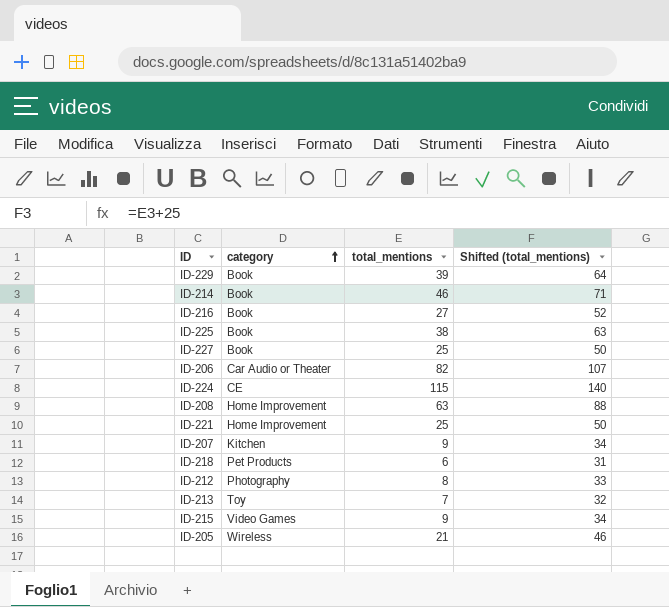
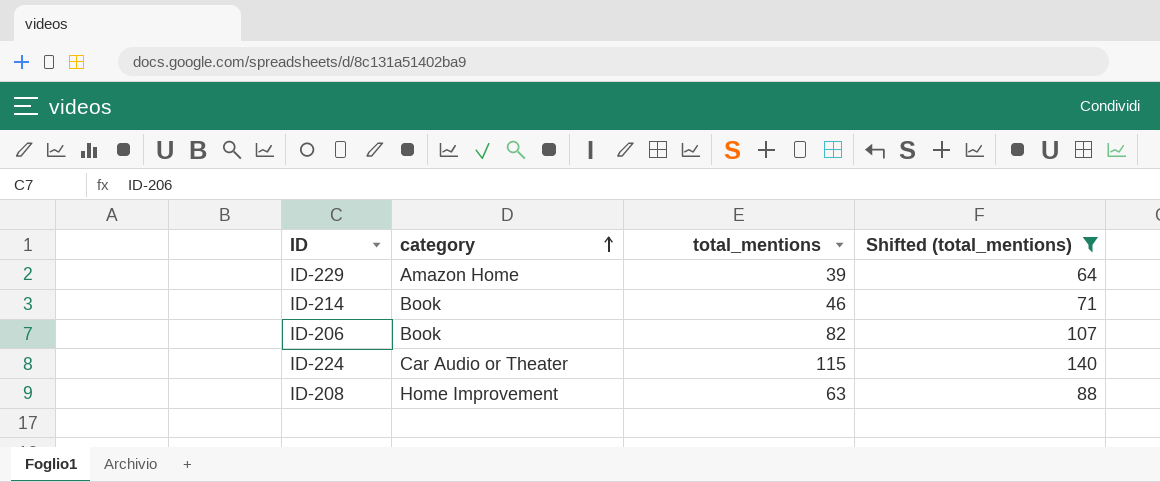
filter: none -> Shifted (total_mentions) >= 64
ID-229 | category: Book -> Amazon Home
ID-206 | category: Car Audio or Theater -> Book
ID-224 | category: CE -> Car Audio or Theater

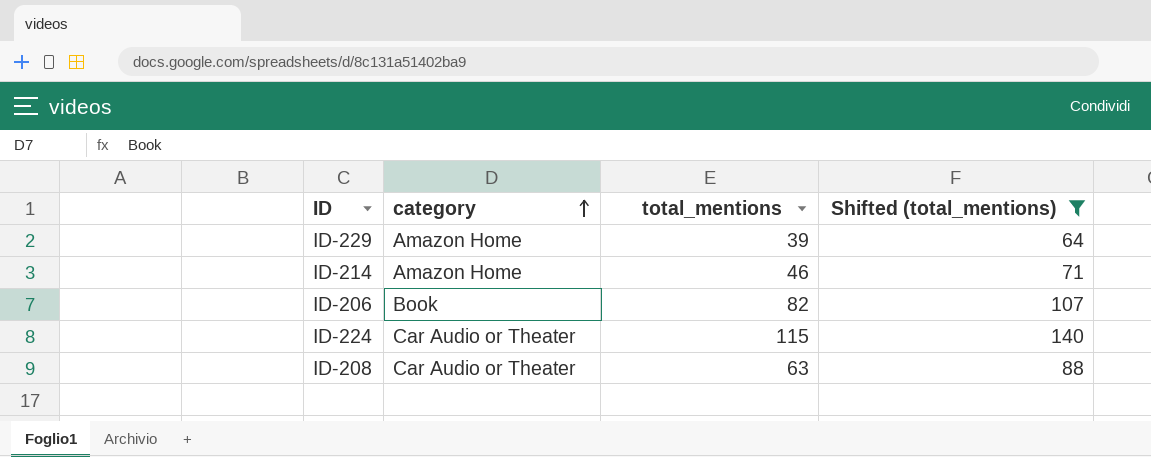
ID-214 | category: Book -> Amazon Home
ID-208 | category: Home Improvement -> Car Audio or Theater

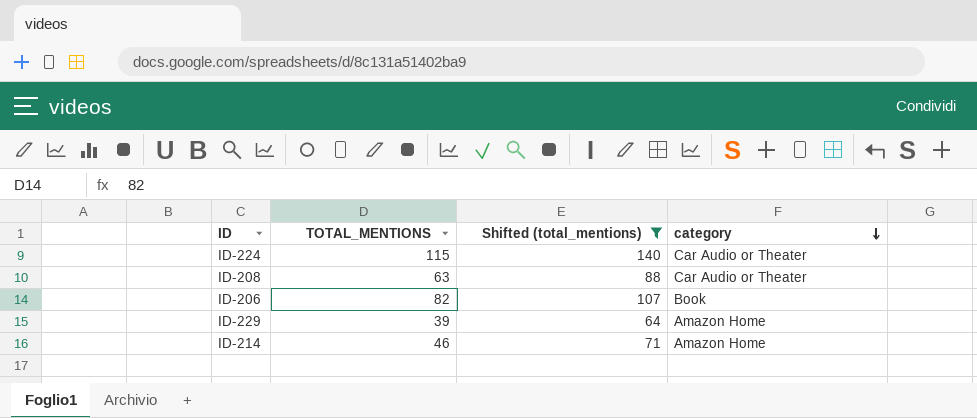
row order: category ascending -> category descending
column name: total_mentions -> TOTAL_MENTIONS
column category | position: 2 -> 4

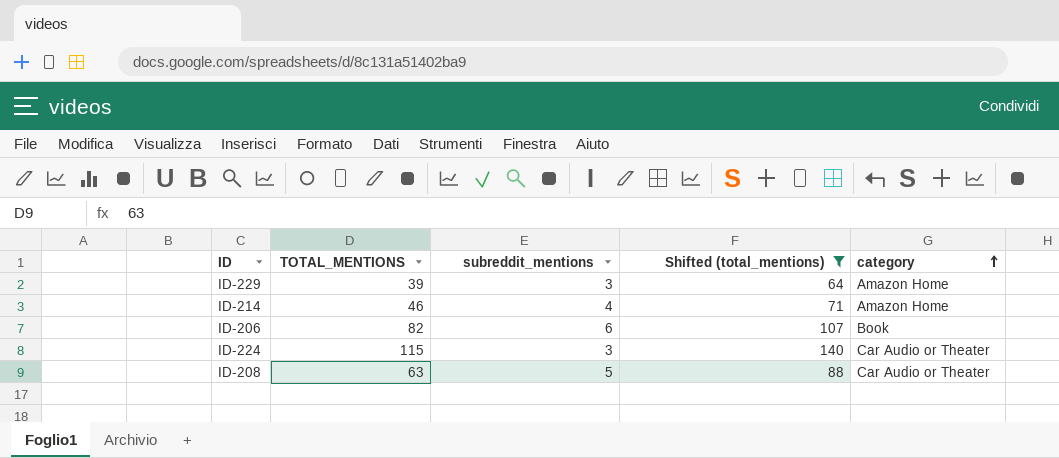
row order: category descending -> category ascending
column subreddit_mentions | position: none -> 3

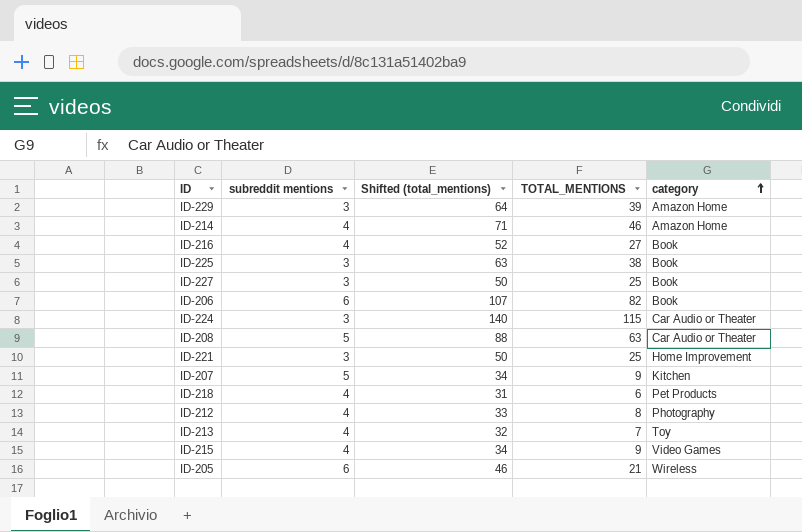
filter: Shifted (total_mentions) >= 64 -> none
column name: subreddit_mentions -> subreddit mentions
column TOTAL_MENTIONS | position: 2 -> 4

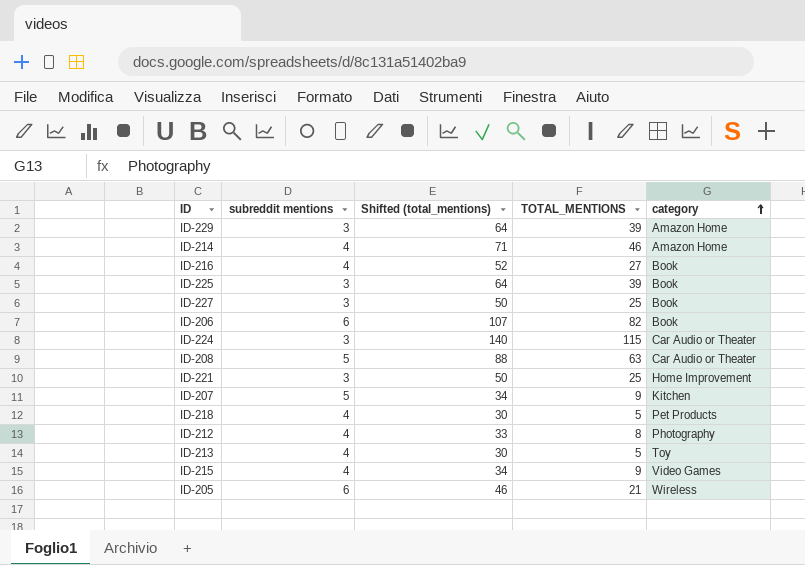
ID-225 | Shifted (total_mentions): 63 -> 64
ID-225 | TOTAL_MENTIONS: 38 -> 39
ID-218 | Shifted (total_mentions): 31 -> 30
ID-218 | TOTAL_MENTIONS: 6 -> 5
ID-213 | Shifted (total_mentions): 32 -> 30
ID-213 | TOTAL_MENTIONS: 7 -> 5

